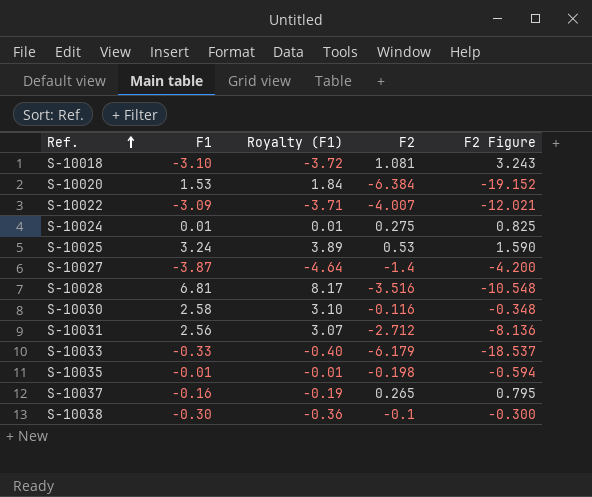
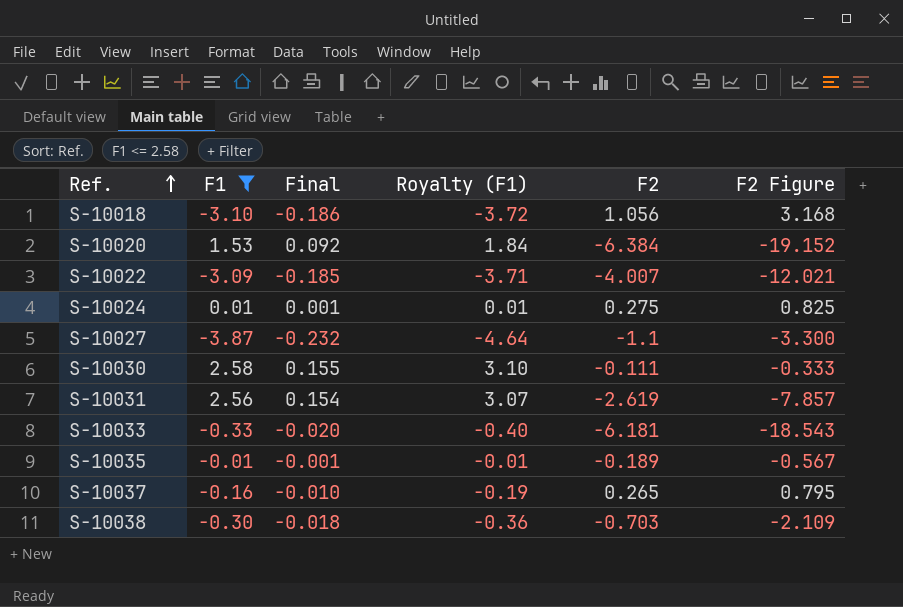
filter: none -> F1 <= 2.58
column Final | formula: none -> [F1] * 0.06
S-10018 | F2: 1.081 -> 1.056
S-10018 | F2 Figure: 3.243 -> 3.168
S-10027 | F2: -1.4 -> -1.1
S-10027 | F2 Figure: -4.200 -> -3.300
S-10030 | F2: -0.116 -> -0.111
S-10030 | F2 Figure: -0.348 -> -0.333
S-10031 | F2: -2.712 -> -2.619
S-10031 | F2 Figure: -8.136 -> -7.857
S-10033 | F2: -6.179 -> -6.181
S-10033 | F2 Figure: -18.537 -> -18.543
S-10035 | F2: -0.198 -> -0.189
S-10035 | F2 Figure: -0.594 -> -0.567
S-10038 | F2: -0.1 -> -0.703
S-10038 | F2 Figure: -0.300 -> -2.109

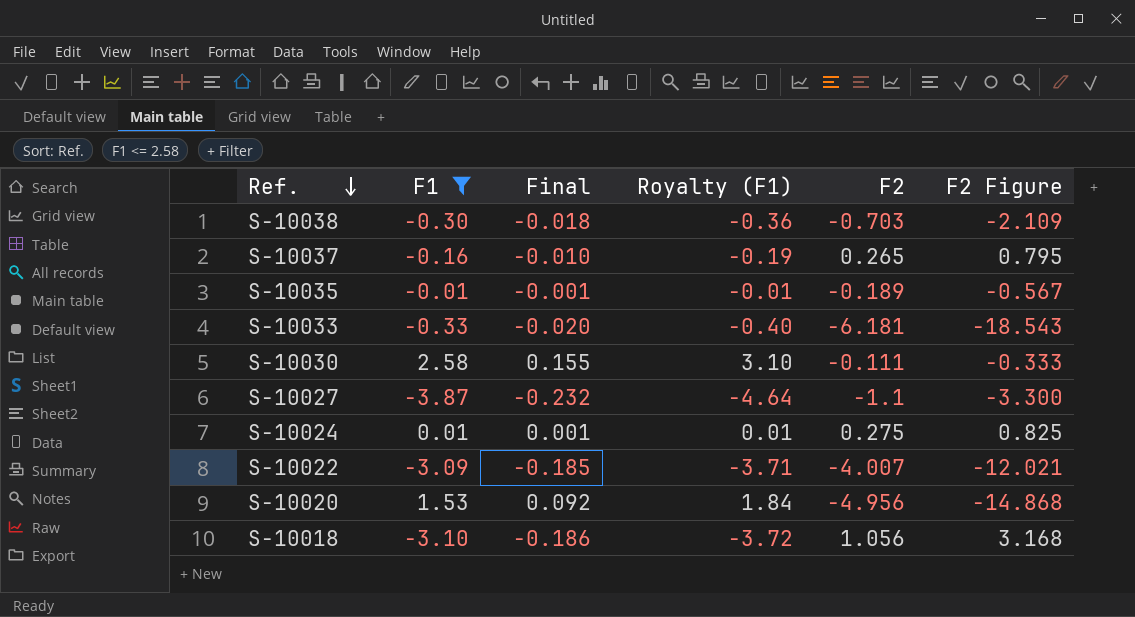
row order: Ref. ascending -> Ref. descending
row S-10031: 2.56 | 0.154 | 3.07 | -2.619 | -7.857 -> none
S-10020 | F2: -6.384 -> -4.956
S-10020 | F2 Figure: -19.152 -> -14.868

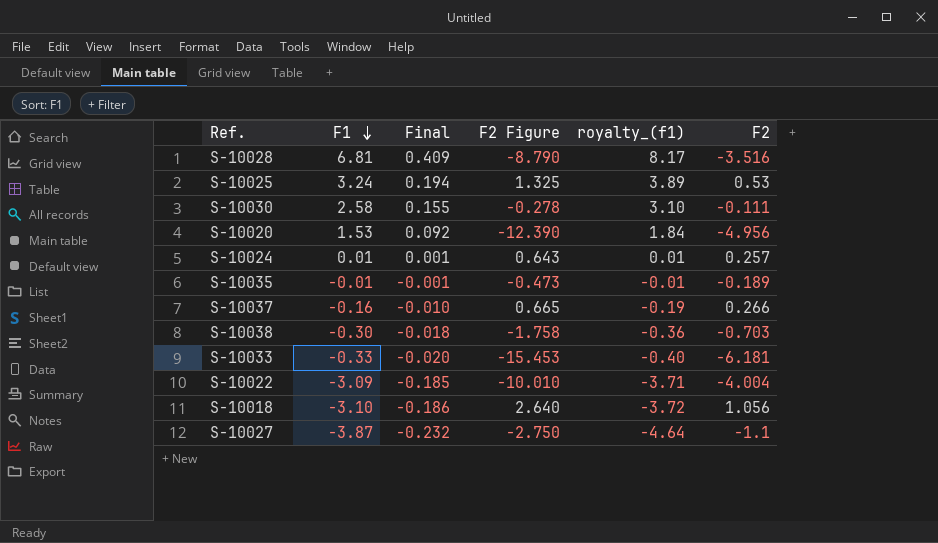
filter: F1 <= 2.58 -> none
row order: Ref. descending -> F1 descending
column F2 Figure | formula: [F2] * 3 -> [F2] * 2.5
column F2 Figure | position: 6 -> 4
column name: Royalty (F1) -> royalty_(f1)
S-10024 | F2: 0.275 -> 0.257
S-10037 | F2: 0.265 -> 0.266
S-10022 | F2: -4.007 -> -4.004

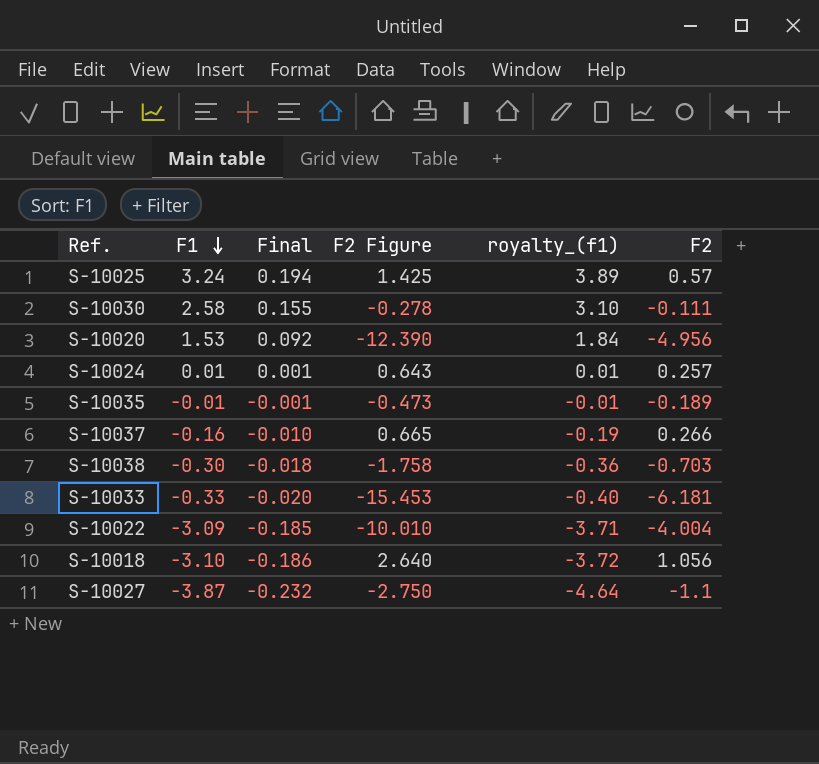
row S-10028: 6.81 | 0.409 | -8.790 | 8.17 | -3.516 -> none
S-10025 | F2 Figure: 1.325 -> 1.425
S-10025 | F2: 0.53 -> 0.57

